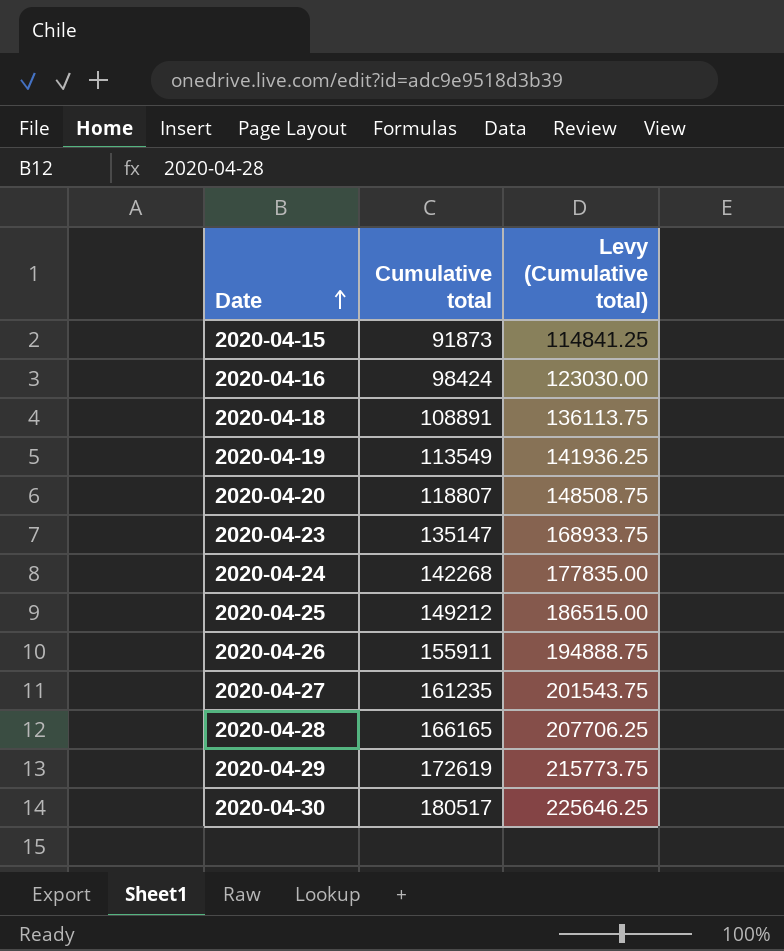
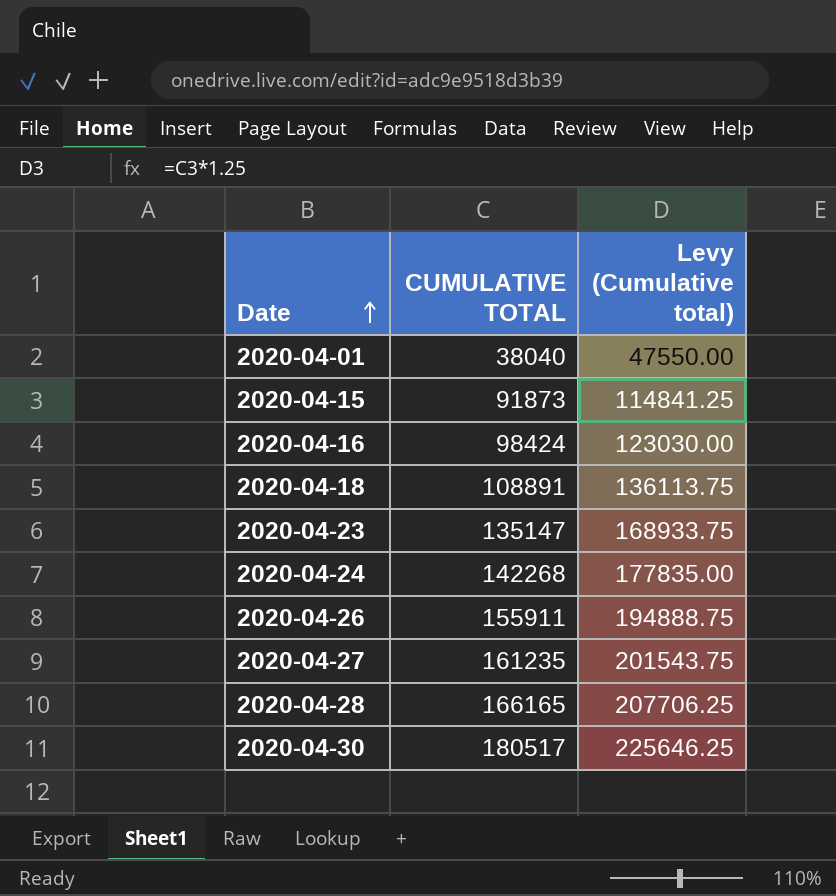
column name: Cumulative total -> CUMULATIVE TOTAL
row 2020-04-19: 113549 | 141936.25 -> none
row 2020-04-20: 118807 | 148508.75 -> none
row 2020-04-25: 149212 | 186515.00 -> none
row 2020-04-29: 172619 | 215773.75 -> none
row 2020-04-01: none -> 38040 | 47550.00

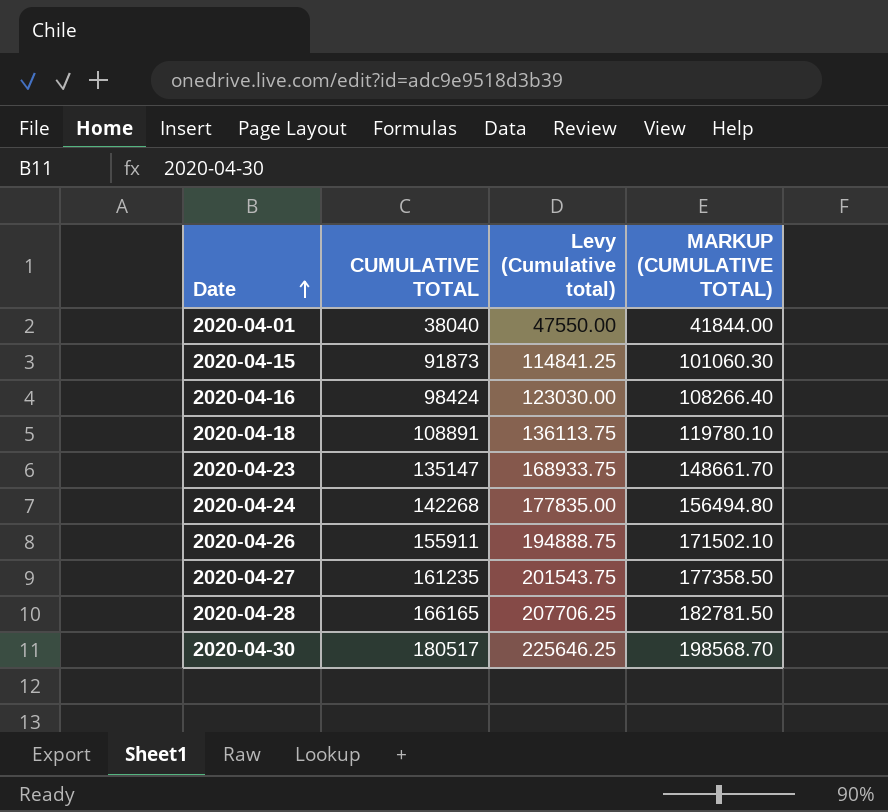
column MARKUP (CUMULATIVE TOTAL) | formula: none -> [CUMULATIVE TOTAL] * 1.1

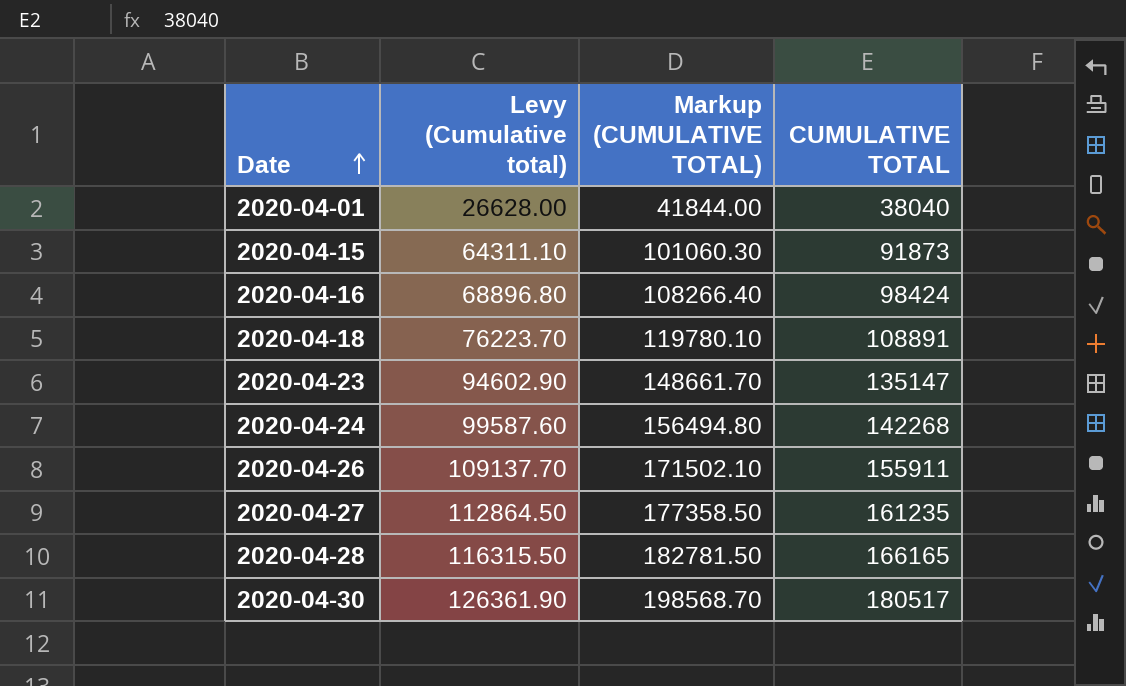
column Levy (Cumulative total) | formula: [CUMULATIVE TOTAL] * 1.25 -> [CUMULATIVE TOTAL] * 0.7
column name: MARKUP (CUMULATIVE TOTAL) -> Markup (CUMULATIVE TOTAL)
column CUMULATIVE TOTAL | position: 2 -> 4

